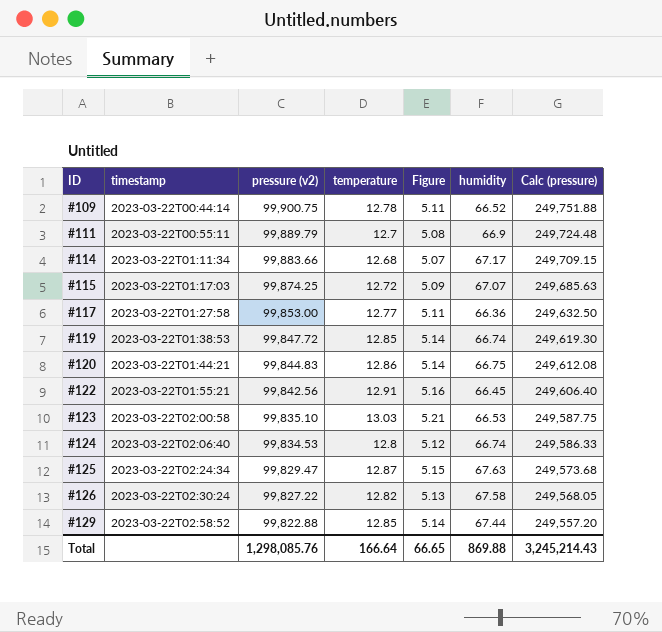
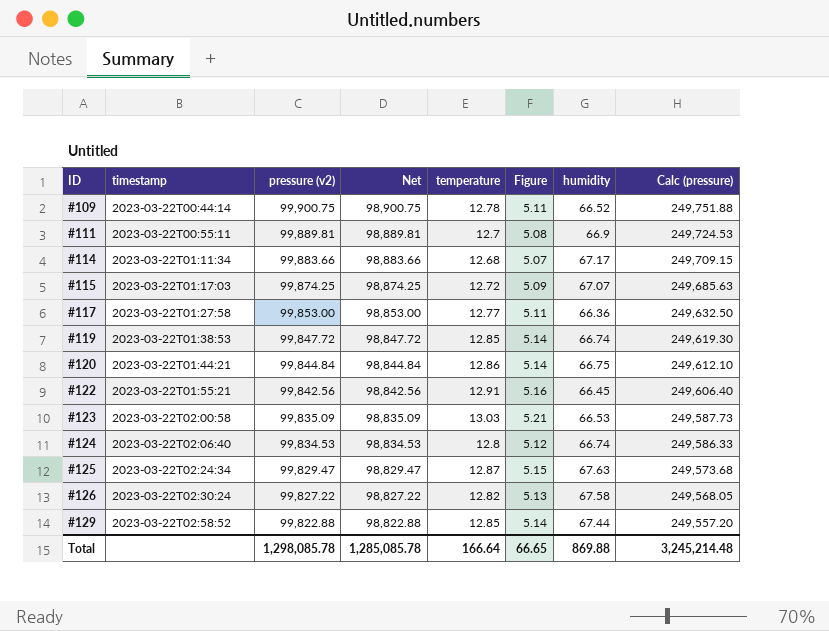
column Net | formula: none -> [pressure (v2)] - 1000
#111 | pressure (v2): 99,889.79 -> 99,889.81
#111 | Calc (pressure): 249,724.48 -> 249,724.53
#120 | pressure (v2): 99,844.83 -> 99,844.84
#120 | Calc (pressure): 249,612.08 -> 249,612.10
#123 | pressure (v2): 99,835.10 -> 99,835.09
#123 | Calc (pressure): 249,587.75 -> 249,587.73
Total | pressure (v2): 1,298,085.76 -> 1,298,085.78
Total | Calc (pressure): 3,245,214.43 -> 3,245,214.48

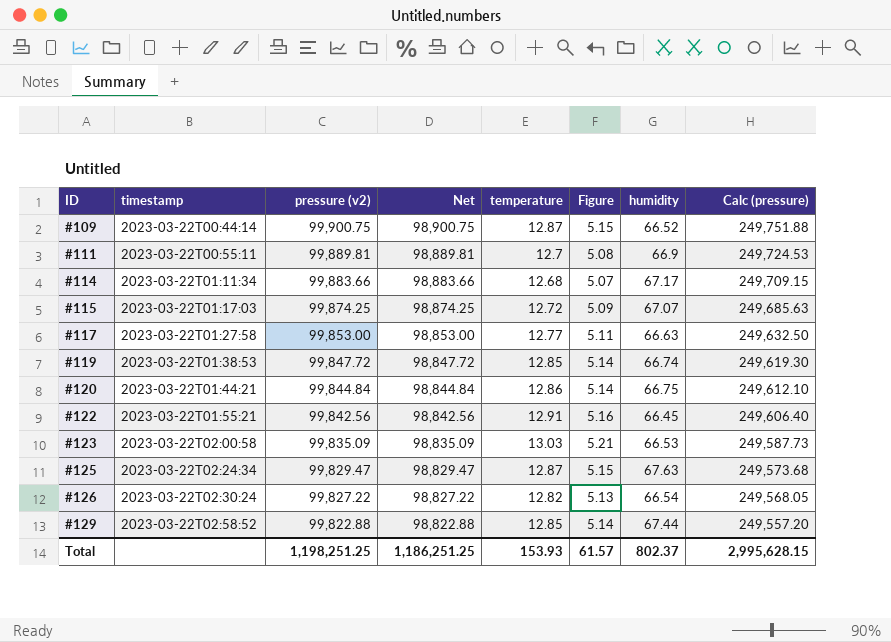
row #124: 2023-03-22T02:06:40 | 99,834.53 | 98,834.53 | 12.8 | 5.12 | 66.74 | 249,586.33 -> none
#109 | temperature: 12.78 -> 12.87
#109 | Figure: 5.11 -> 5.15
#117 | humidity: 66.36 -> 66.63
#126 | humidity: 67.58 -> 66.54
Total | pressure (v2): 1,298,085.78 -> 1,198,251.25
Total | Net: 1,285,085.78 -> 1,186,251.25
Total | temperature: 166.64 -> 153.93
Total | Figure: 66.65 -> 61.57
Total | humidity: 869.88 -> 802.37
Total | Calc (pressure): 3,245,214.48 -> 2,995,628.15

